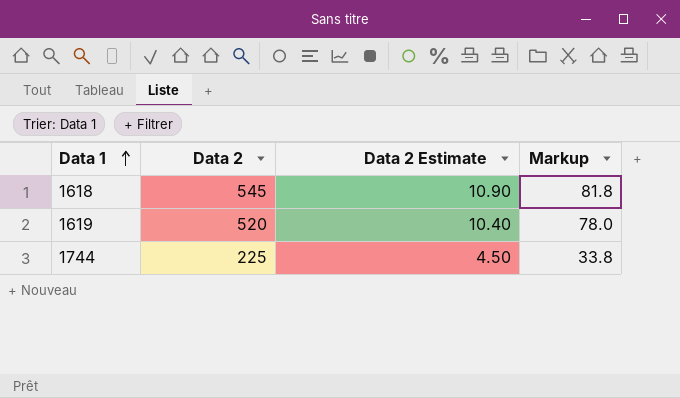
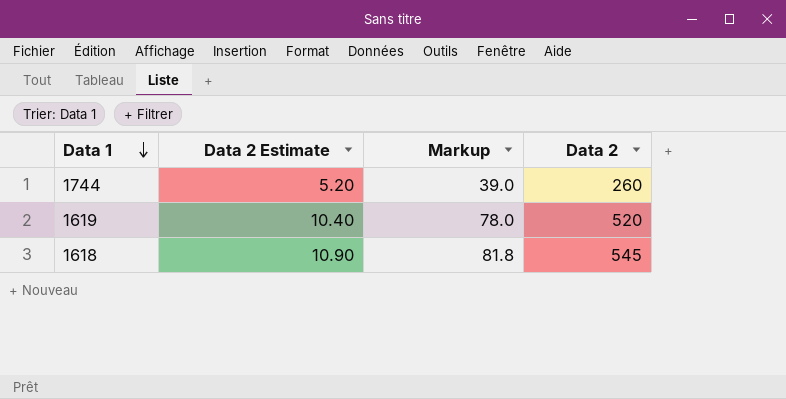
row order: Data 1 ascending -> Data 1 descending
column Data 2 | position: 2 -> 4
1744 | Data 2 Estimate: 4.50 -> 5.20
1744 | Markup: 33.8 -> 39.0
1744 | Data 2: 225 -> 260

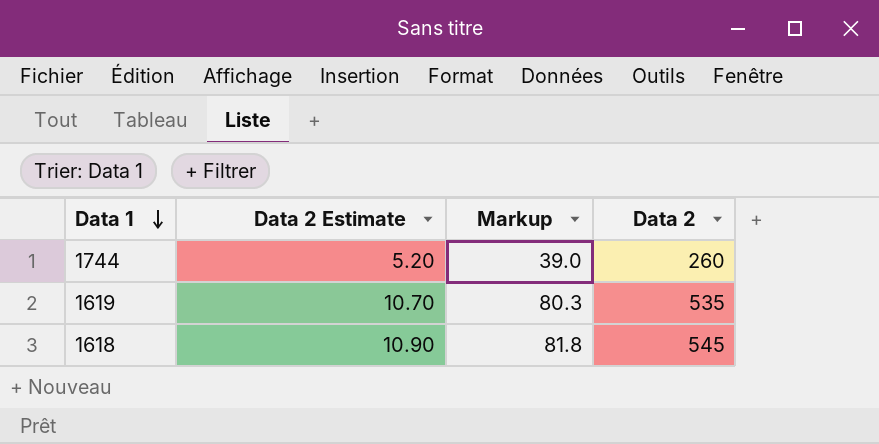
1619 | Data 2 Estimate: 10.40 -> 10.70
1619 | Markup: 78.0 -> 80.3
1619 | Data 2: 520 -> 535

